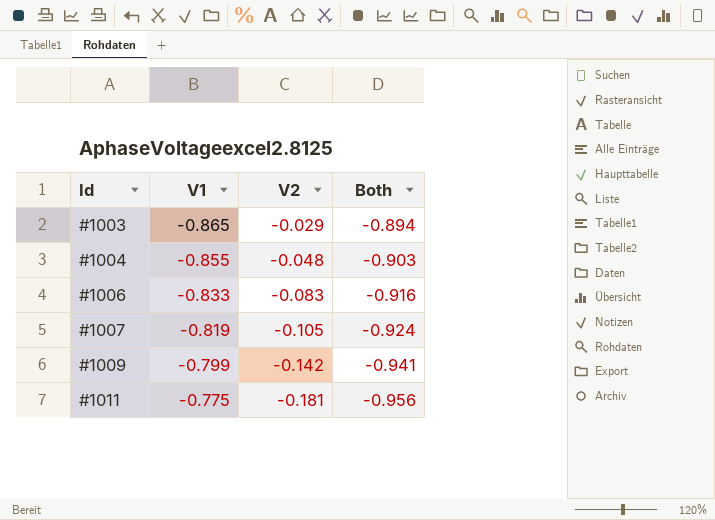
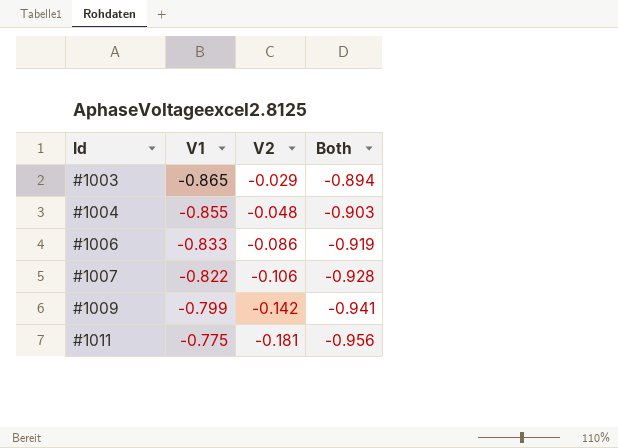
#1006 | V2: -0.083 -> -0.086
#1006 | Both: -0.916 -> -0.919
#1007 | V1: -0.819 -> -0.822
#1007 | V2: -0.105 -> -0.106
#1007 | Both: -0.924 -> -0.928

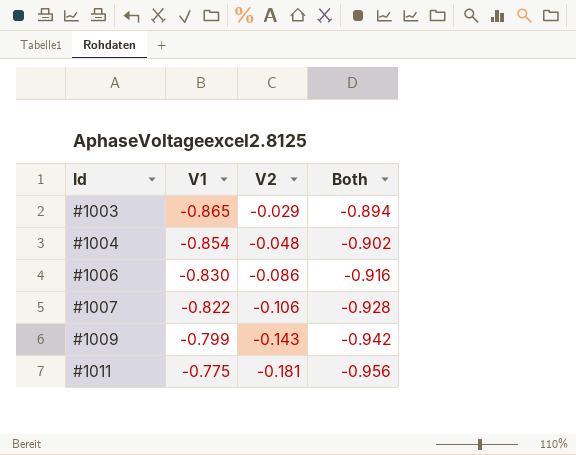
#1004 | V1: -0.855 -> -0.854
#1004 | Both: -0.903 -> -0.902
#1006 | V1: -0.833 -> -0.830
#1006 | Both: -0.919 -> -0.916
#1009 | V2: -0.142 -> -0.143
#1009 | Both: -0.941 -> -0.942

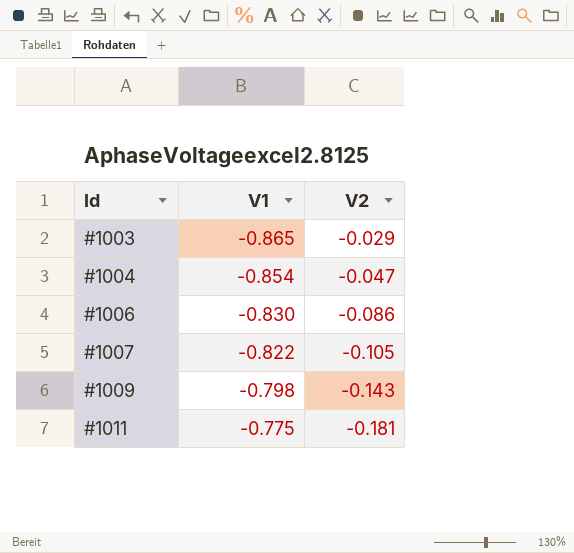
column Both | formula: [V1] + [V2] -> none
#1004 | V2: -0.048 -> -0.047
#1007 | V2: -0.106 -> -0.105
#1009 | V1: -0.799 -> -0.798

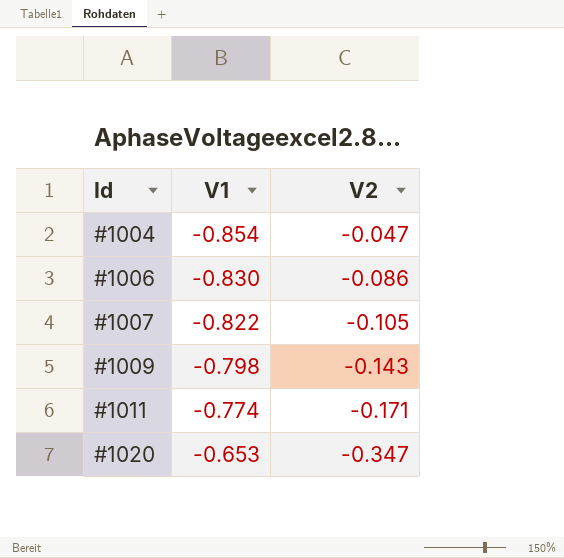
row #1003: -0.865 | -0.029 -> none
#1011 | V1: -0.775 -> -0.774
#1011 | V2: -0.181 -> -0.171
row #1020: none -> -0.653 | -0.347

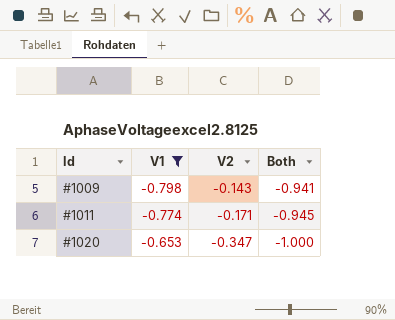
filter: none -> V1 >= -0.798
column Both | formula: none -> [V1] + [V2]

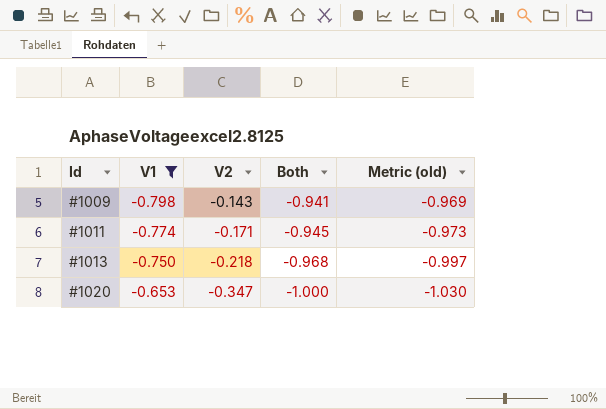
column Metric (old) | formula: none -> [Both] * 1.03
row #1013: none -> -0.750 | -0.218 | -0.968 | -0.997

